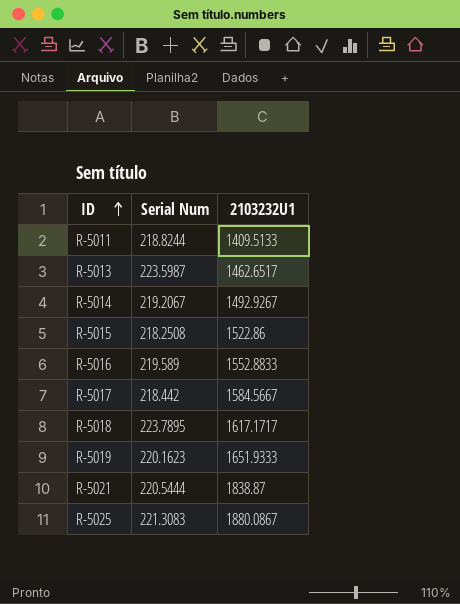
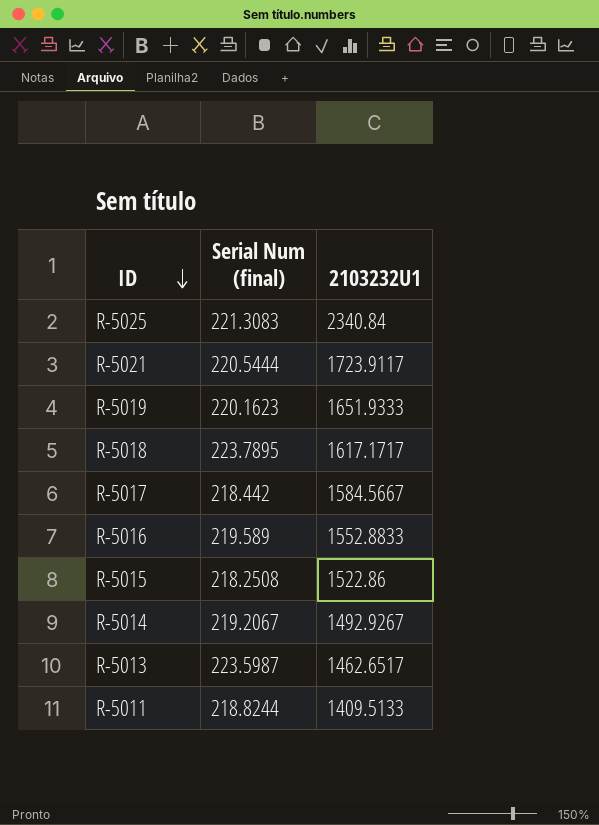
row order: ID ascending -> ID descending
column name: Serial Num -> Serial Num (final)
R-5025 | 2103232U1: 1880.0867 -> 2340.84
R-5021 | 2103232U1: 1838.87 -> 1723.9117

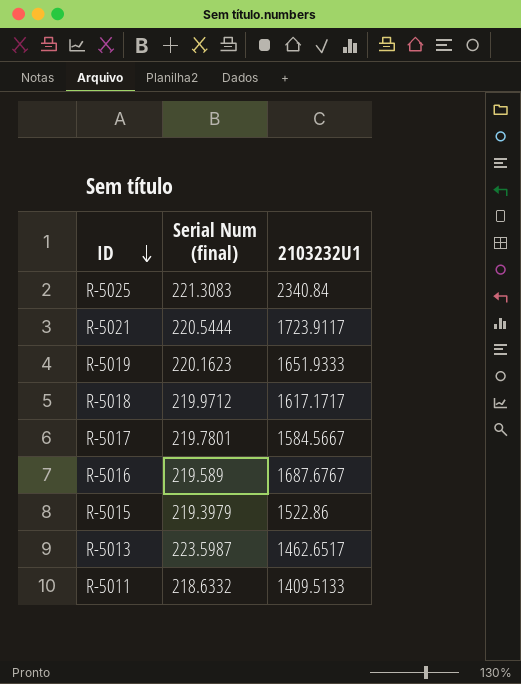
row R-5014: 219.2067 | 1492.9267 -> none
R-5018 | Serial Num (final): 223.7895 -> 219.9712
R-5017 | Serial Num (final): 218.442 -> 219.7801
R-5016 | 2103232U1: 1552.8833 -> 1687.6767
R-5015 | Serial Num (final): 218.2508 -> 219.3979
R-5011 | Serial Num (final): 218.8244 -> 218.6332

